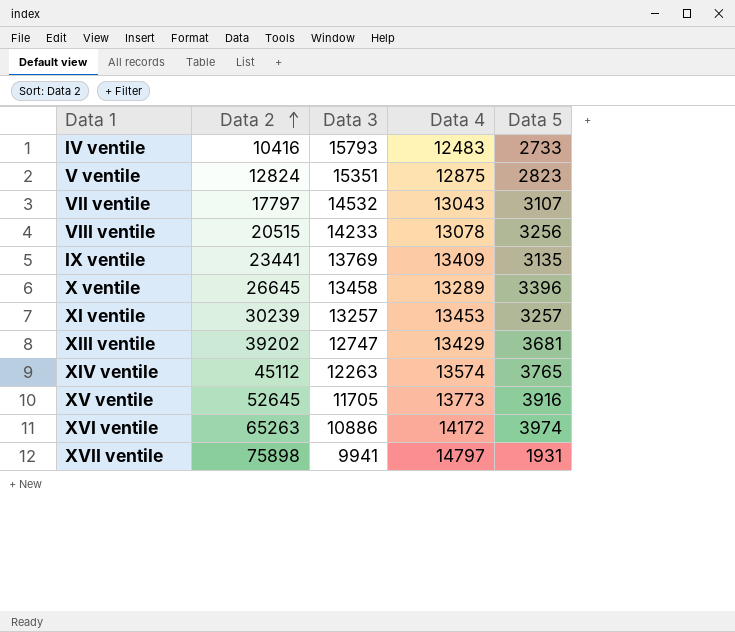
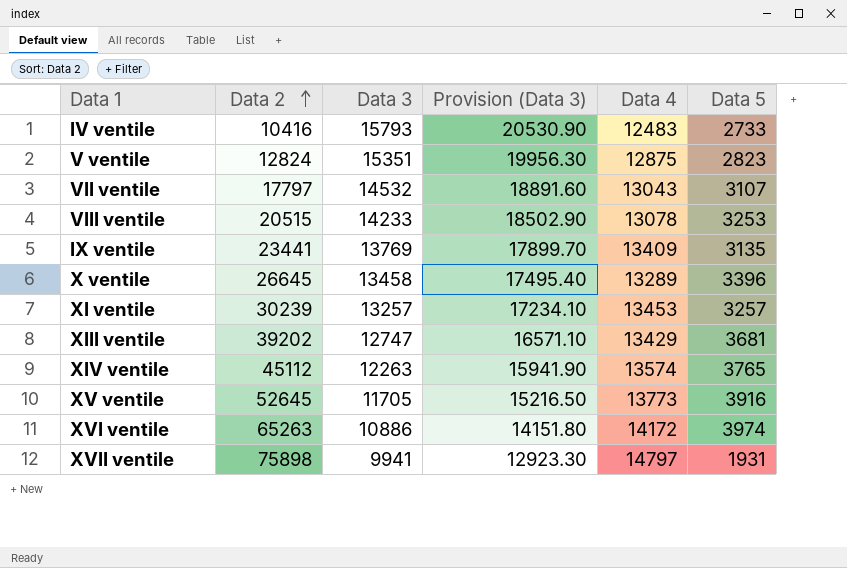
column Provision (Data 3) | formula: none -> [Data 3] * 1.3
VIII ventile | Data 5: 3256 -> 3253

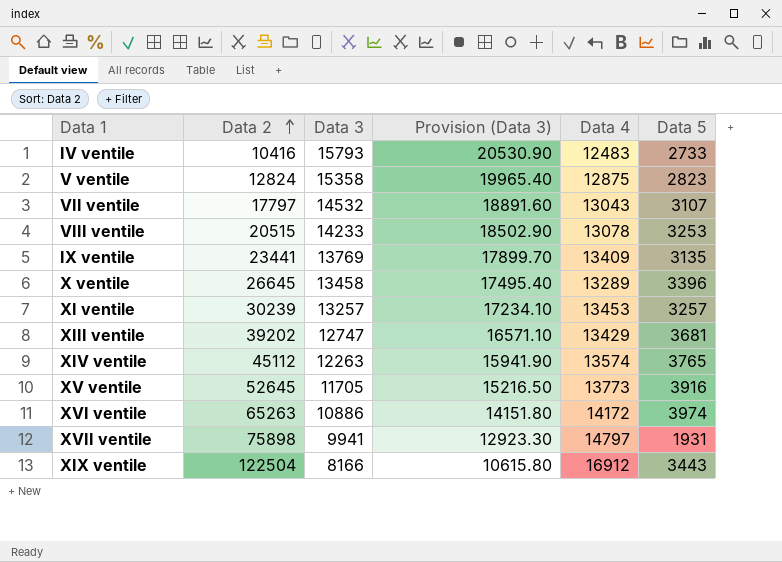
V ventile | Data 3: 15351 -> 15358
V ventile | Provision (Data 3): 19956.30 -> 19965.40
row XIX ventile: none -> 122504 | 8166 | 10615.80 | 16912 | 3443

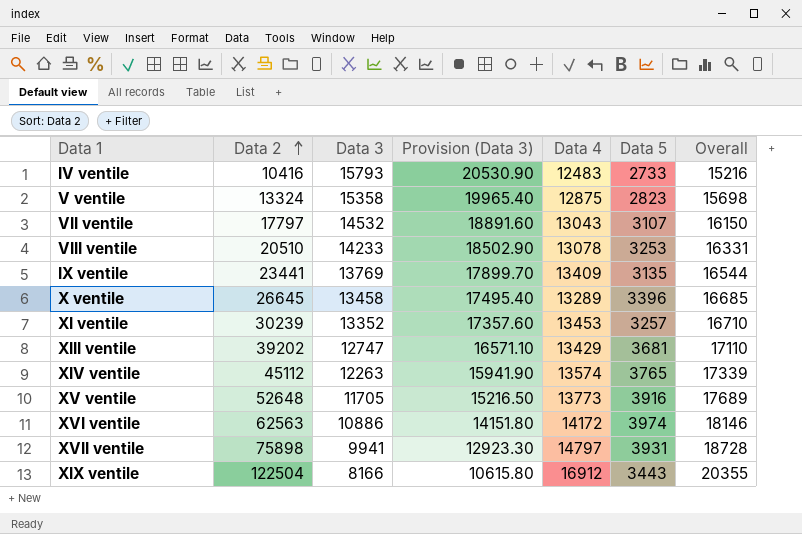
column Overall | formula: none -> [Data 4] + [Data 5]
V ventile | Data 2: 12824 -> 13324
VIII ventile | Data 2: 20515 -> 20510
XI ventile | Data 3: 13257 -> 13352
XI ventile | Provision (Data 3): 17234.10 -> 17357.60
XV ventile | Data 2: 52645 -> 52648
XVI ventile | Data 2: 65263 -> 62563
XVII ventile | Data 5: 1931 -> 3931

